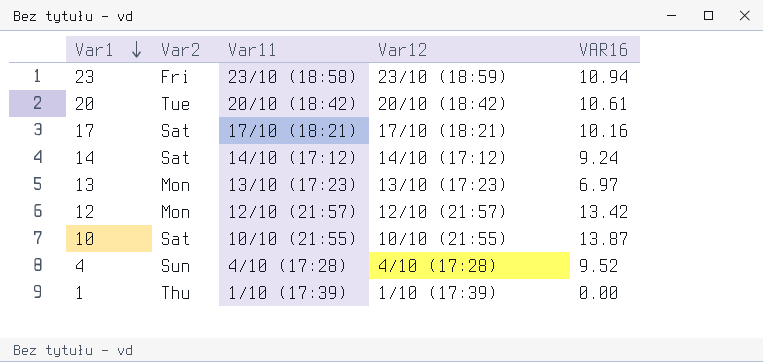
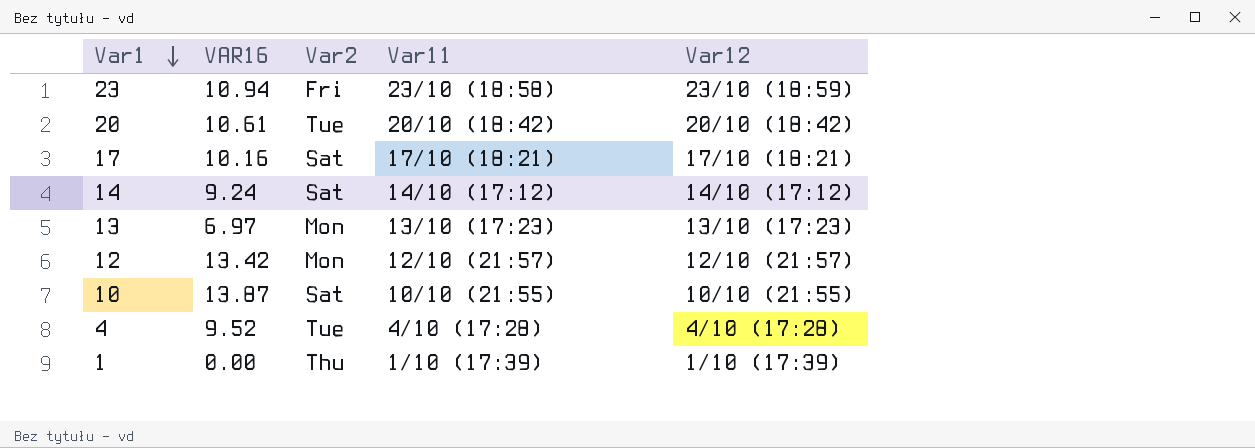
column VAR16 | position: 5 -> 2
4 | Var2: Sun -> Tue

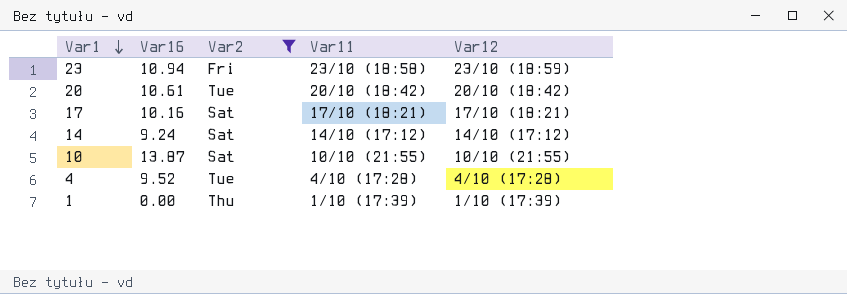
filter: none -> Var2 != Mon
column name: VAR16 -> Var16

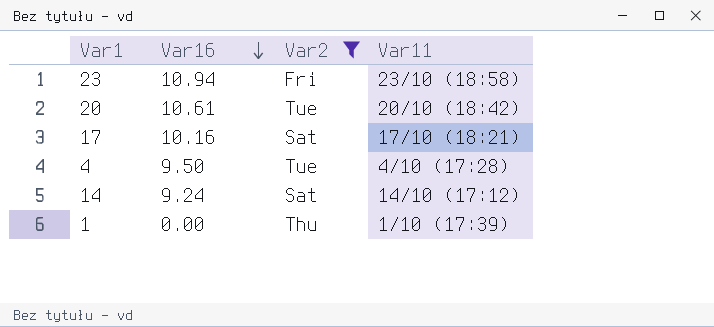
row order: Var1 descending -> Var16 descending
column Var12 | position: 5 -> none
row 10: 13.87 | Sat | 10/10 (21:55) | 10/10 (21:55) -> none
4 | Var16: 9.52 -> 9.50

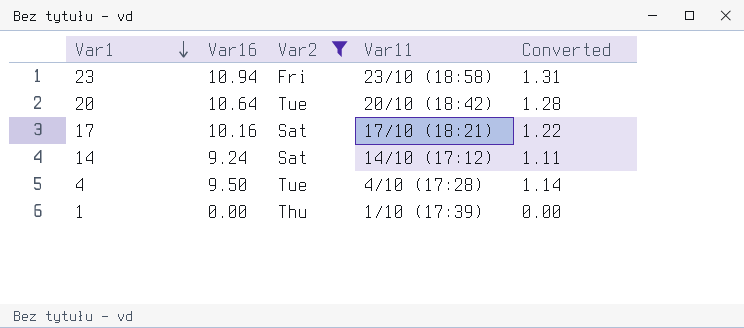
row order: Var16 descending -> Var1 descending
column Converted | formula: none -> [Var16] * 0.12
20 | Var16: 10.61 -> 10.64

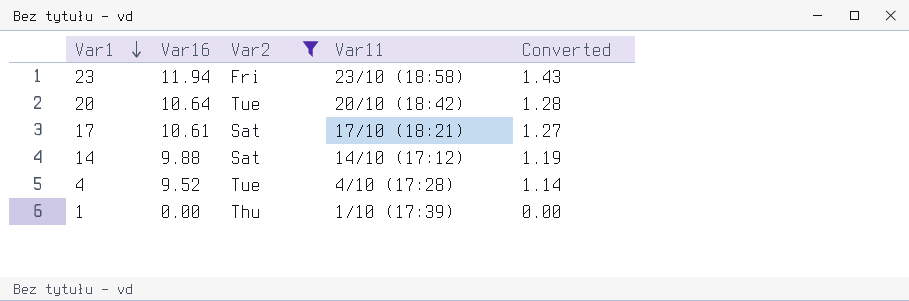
23 | Var16: 10.94 -> 11.94
23 | Converted: 1.31 -> 1.43
17 | Var16: 10.16 -> 10.61
17 | Converted: 1.22 -> 1.27
14 | Var16: 9.24 -> 9.88
14 | Converted: 1.11 -> 1.19
4 | Var16: 9.50 -> 9.52

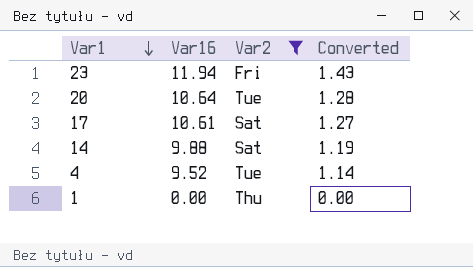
column Var11 | position: 4 -> none

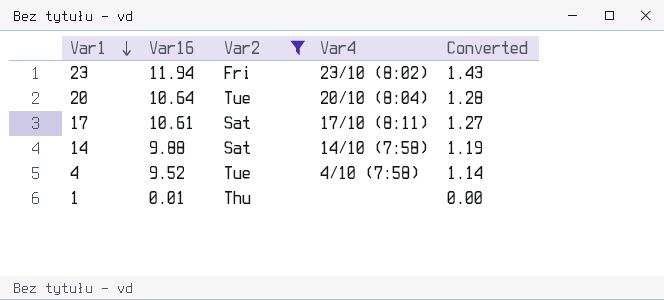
column Var4 | position: none -> 4
1 | Var16: 0.00 -> 0.01

